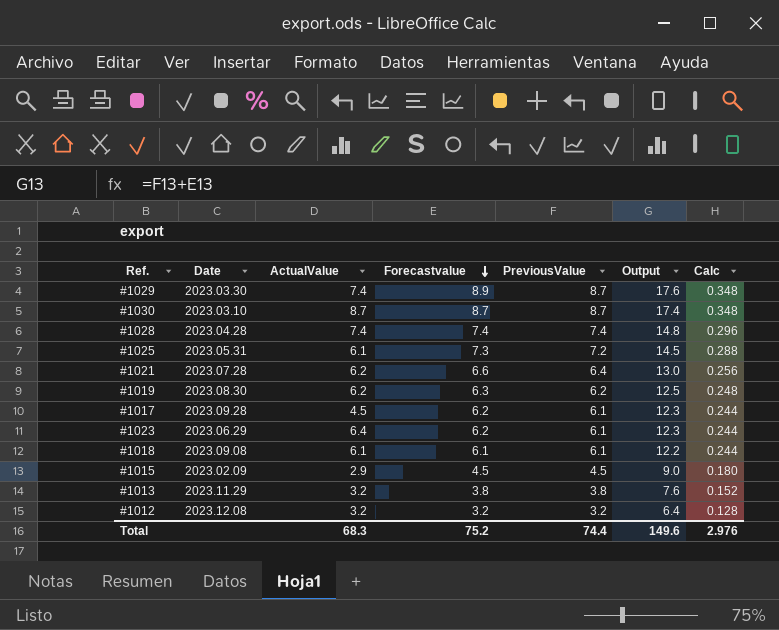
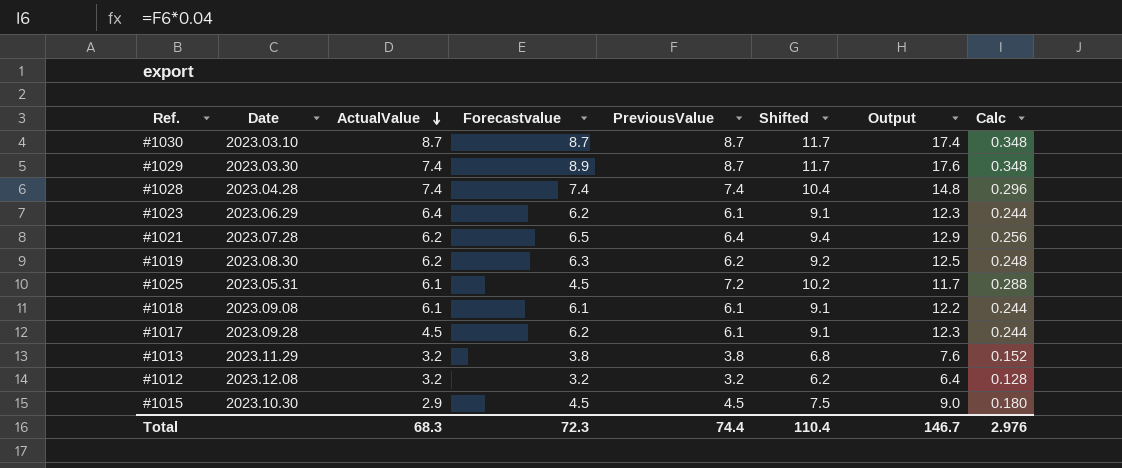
row order: Forecastvalue descending -> ActualValue descending
column Shifted | formula: none -> [PreviousValue] + 3
#1021 | Forecastvalue: 6.6 -> 6.5
#1021 | Output: 13.0 -> 12.9
#1025 | Forecastvalue: 7.3 -> 4.5
#1025 | Output: 14.5 -> 11.7
#1015 | Date: 2023.02.09 -> 2023.10.30
Total | Forecastvalue: 75.2 -> 72.3
Total | Output: 149.6 -> 146.7

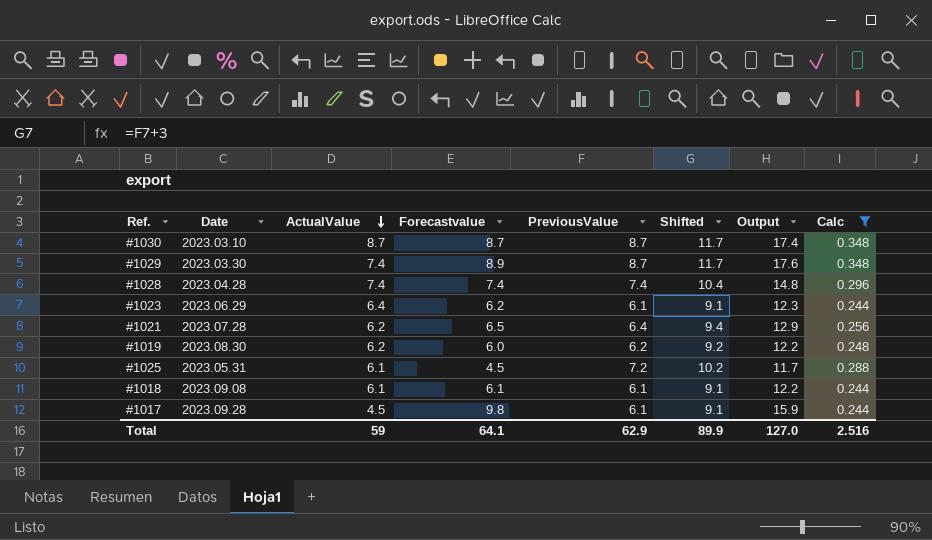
filter: none -> Calc >= 0.244
#1019 | Forecastvalue: 6.3 -> 6.0
#1019 | Output: 12.5 -> 12.2
#1017 | Forecastvalue: 6.2 -> 9.8
#1017 | Output: 12.3 -> 15.9
Total | ActualValue: 68.3 -> 59
Total | Forecastvalue: 72.3 -> 64.1
Total | PreviousValue: 74.4 -> 62.9
Total | Shifted: 110.4 -> 89.9
Total | Output: 146.7 -> 127.0
Total | Calc: 2.976 -> 2.516

